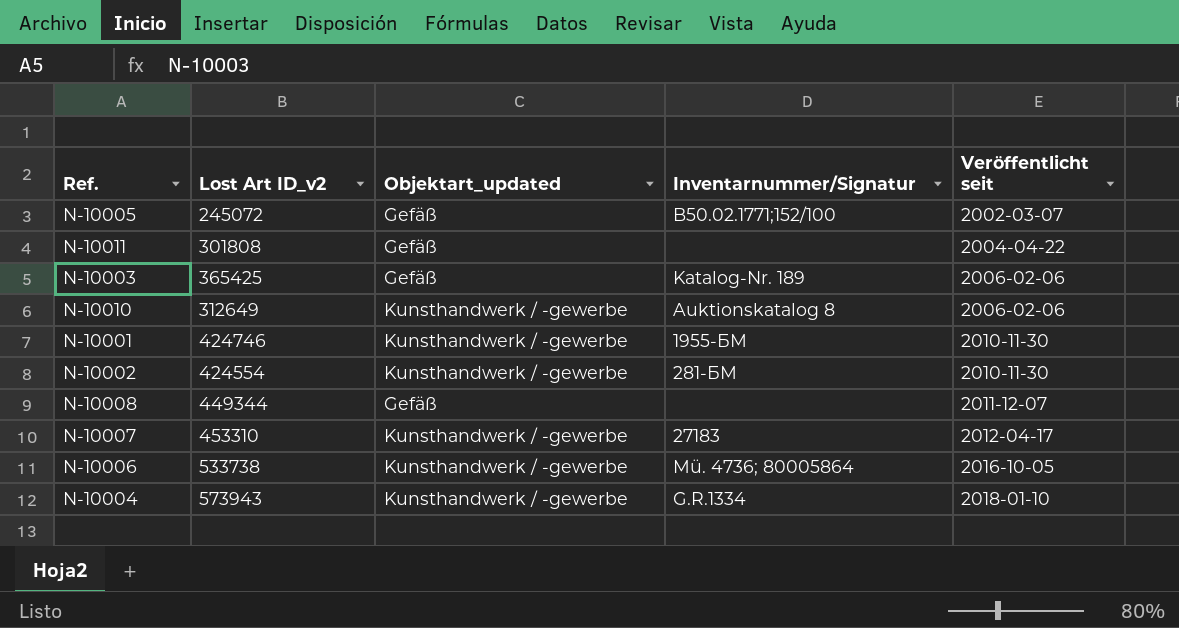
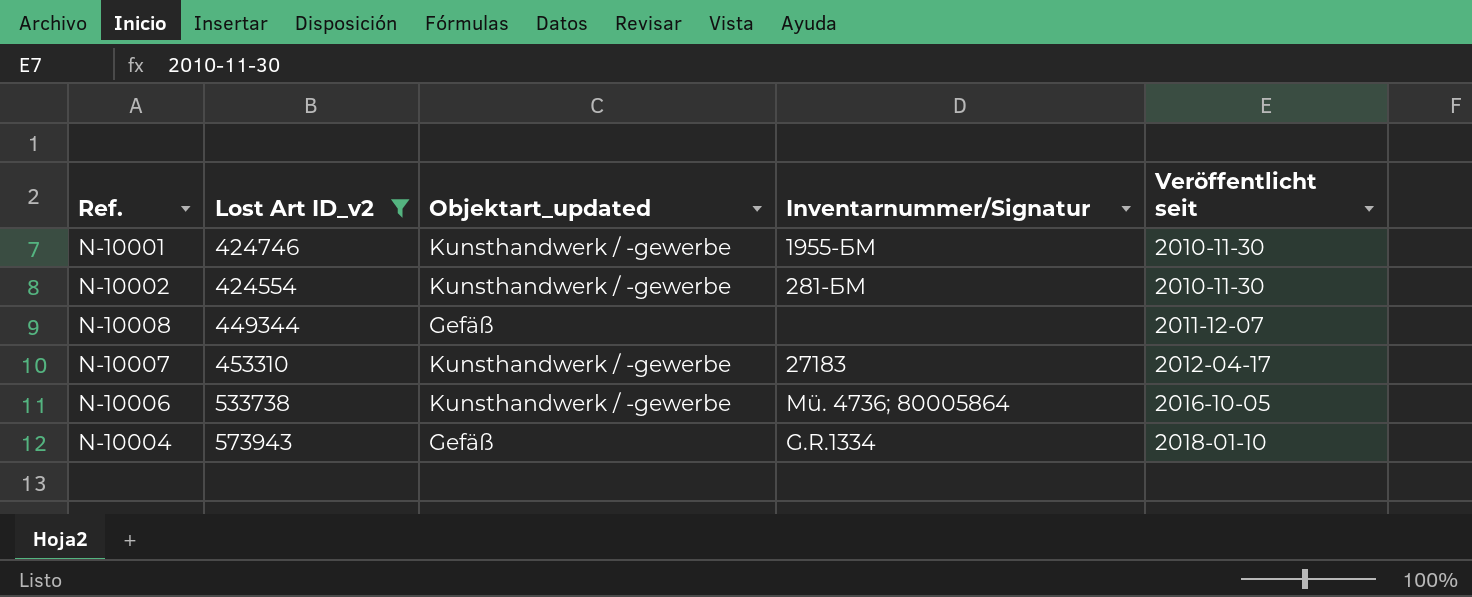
filter: none -> Lost Art ID_v2 >= 424554
N-10004 | Objektart_updated: Kunsthandwerk / -gewerbe -> Gefäß

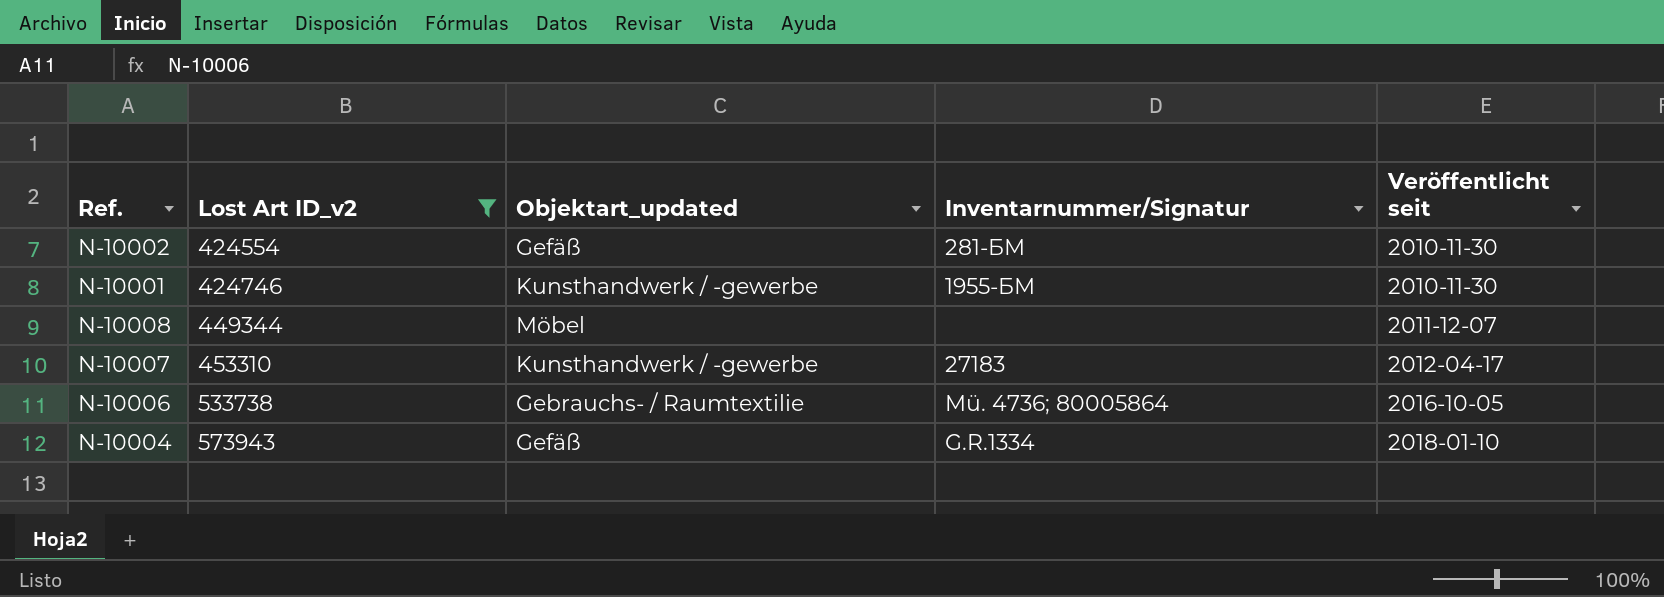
row order: Veröffentlicht seit ascending -> Lost Art ID_v2 ascending
N-10002 | Objektart_updated: Kunsthandwerk / -gewerbe -> Gefäß
N-10008 | Objektart_updated: Gefäß -> Möbel
N-10006 | Objektart_updated: Kunsthandwerk / -gewerbe -> Gebrauchs- / Raumtextilie

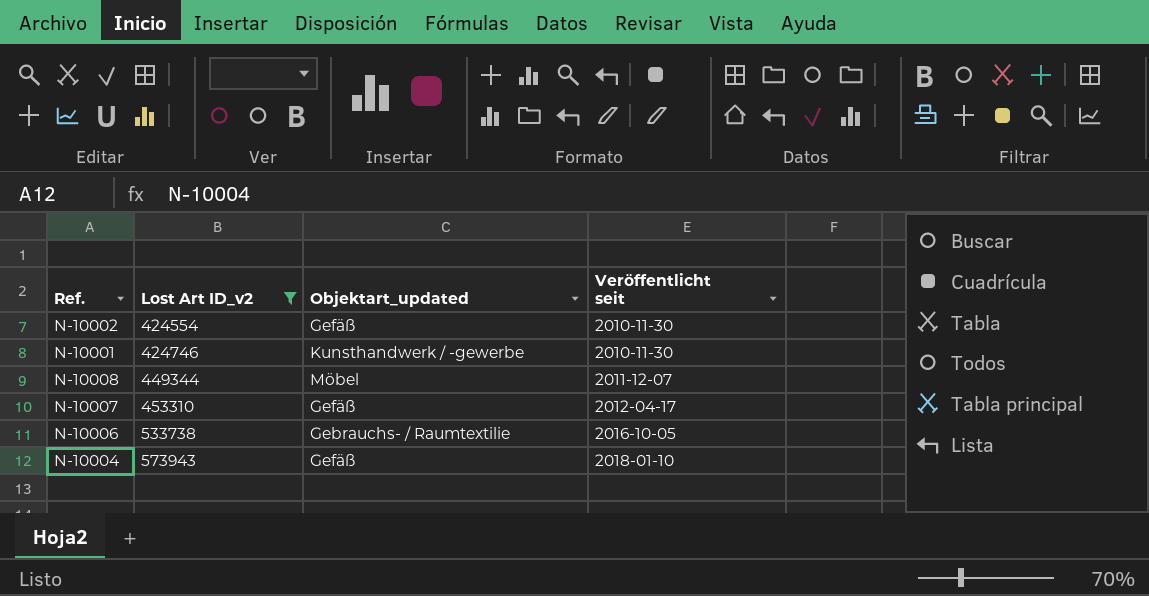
column Inventarnummer/Signatur | position: 4 -> none
N-10007 | Objektart_updated: Kunsthandwerk / -gewerbe -> Gefäß

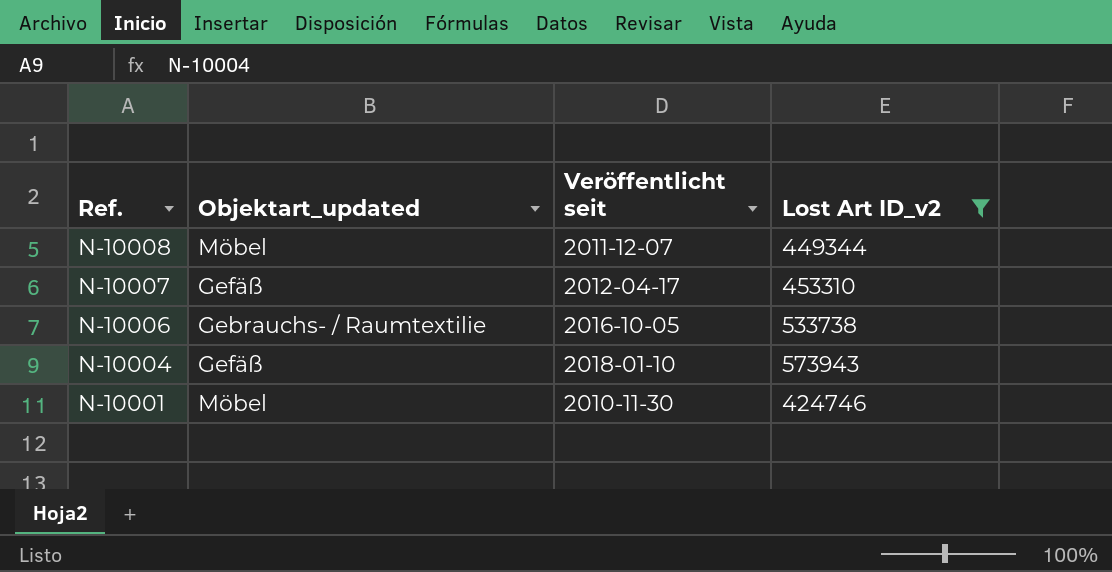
row order: Lost Art ID_v2 ascending -> Ref. descending
column Lost Art ID_v2 | position: 2 -> 4
row N-10002: 424554 | Gefäß | 2010-11-30 -> none
N-10001 | Objektart_updated: Kunsthandwerk / -gewerbe -> Möbel

